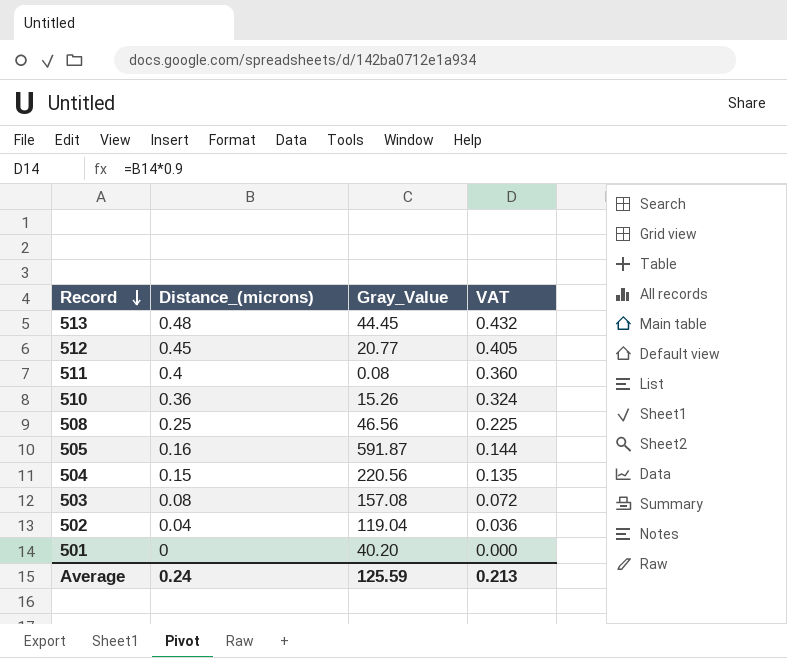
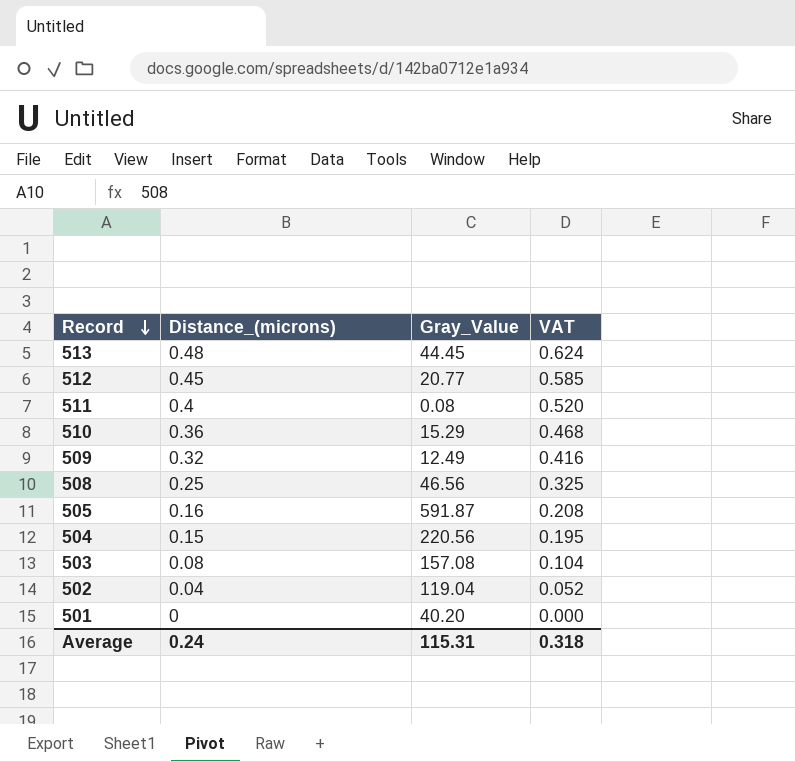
column VAT | formula: [Distance_(microns)] * 0.9 -> [Distance_(microns)] * 1.3
510 | Gray_Value: 15.26 -> 15.29
row 509: none -> 0.32 | 12.49 | 0.416
Average | Gray_Value: 125.59 -> 115.31
Average | VAT: 0.213 -> 0.318

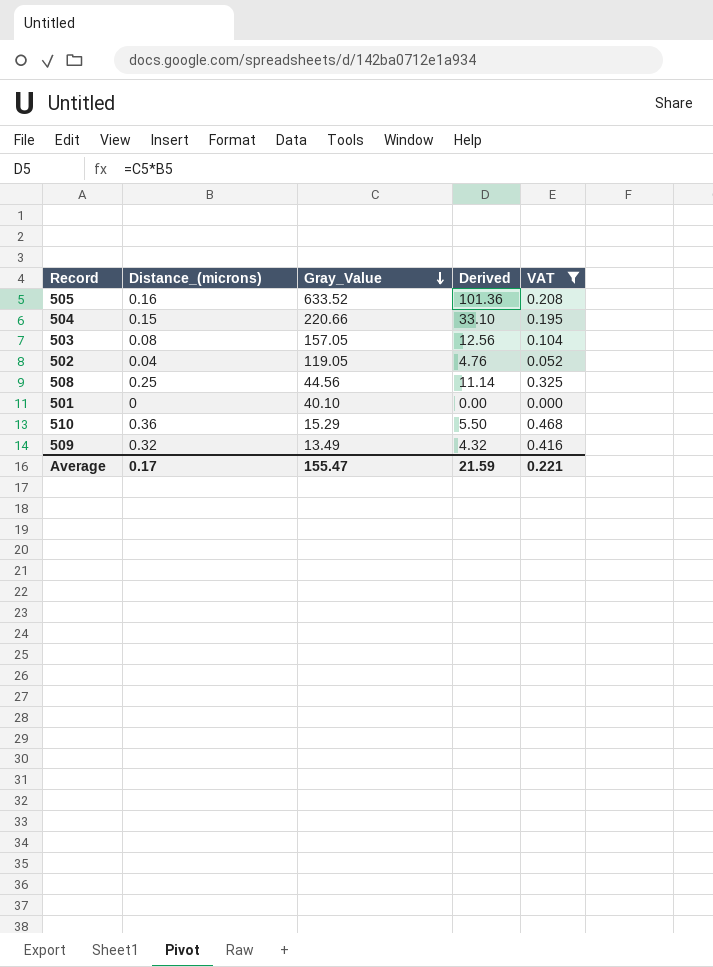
filter: none -> VAT <= 0.468
row order: Record descending -> Gray_Value descending
column Derived | formula: none -> [Distance_(microns)] * [Gray_Value]
505 | Gray_Value: 591.87 -> 633.52
504 | Gray_Value: 220.56 -> 220.66
503 | Gray_Value: 157.08 -> 157.05
502 | Gray_Value: 119.04 -> 119.05
508 | Gray_Value: 46.56 -> 44.56
501 | Gray_Value: 40.20 -> 40.10
509 | Gray_Value: 12.49 -> 13.49
Average | Distance_(microns): 0.24 -> 0.17
Average | Gray_Value: 115.31 -> 155.47
Average | VAT: 0.318 -> 0.221

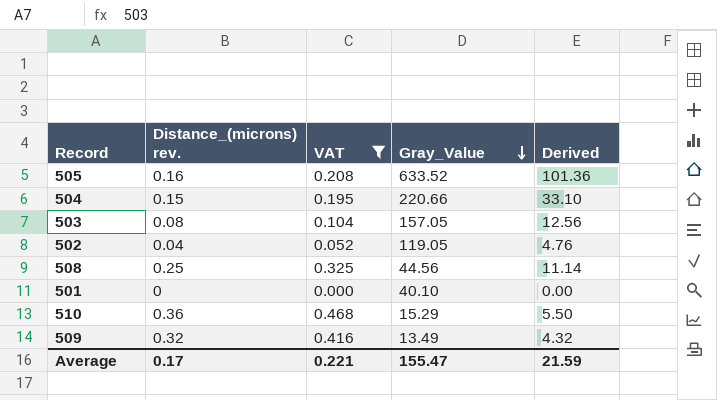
column name: Distance_(microns) -> Distance_(microns) rev.
column VAT | position: 5 -> 3

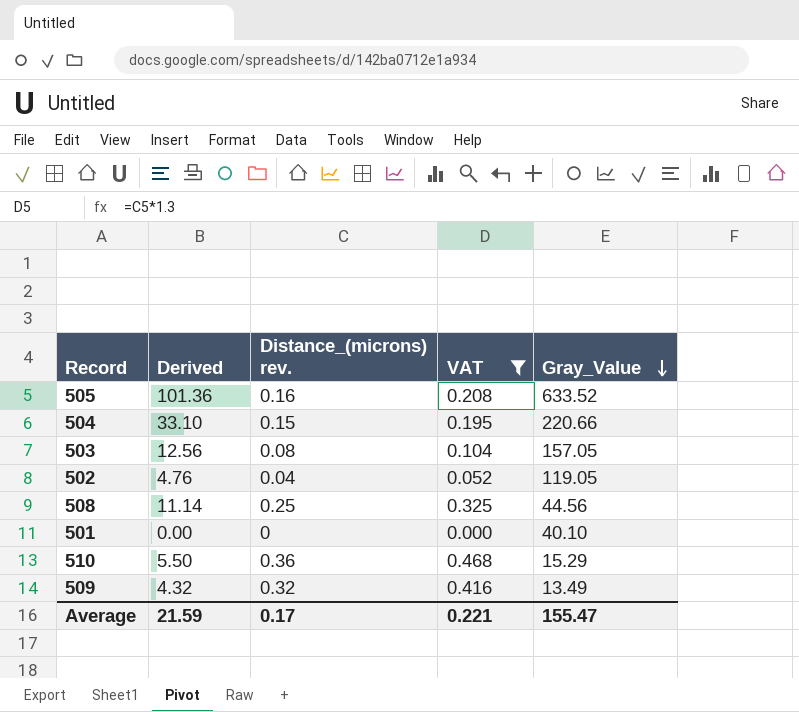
column Derived | position: 5 -> 2

